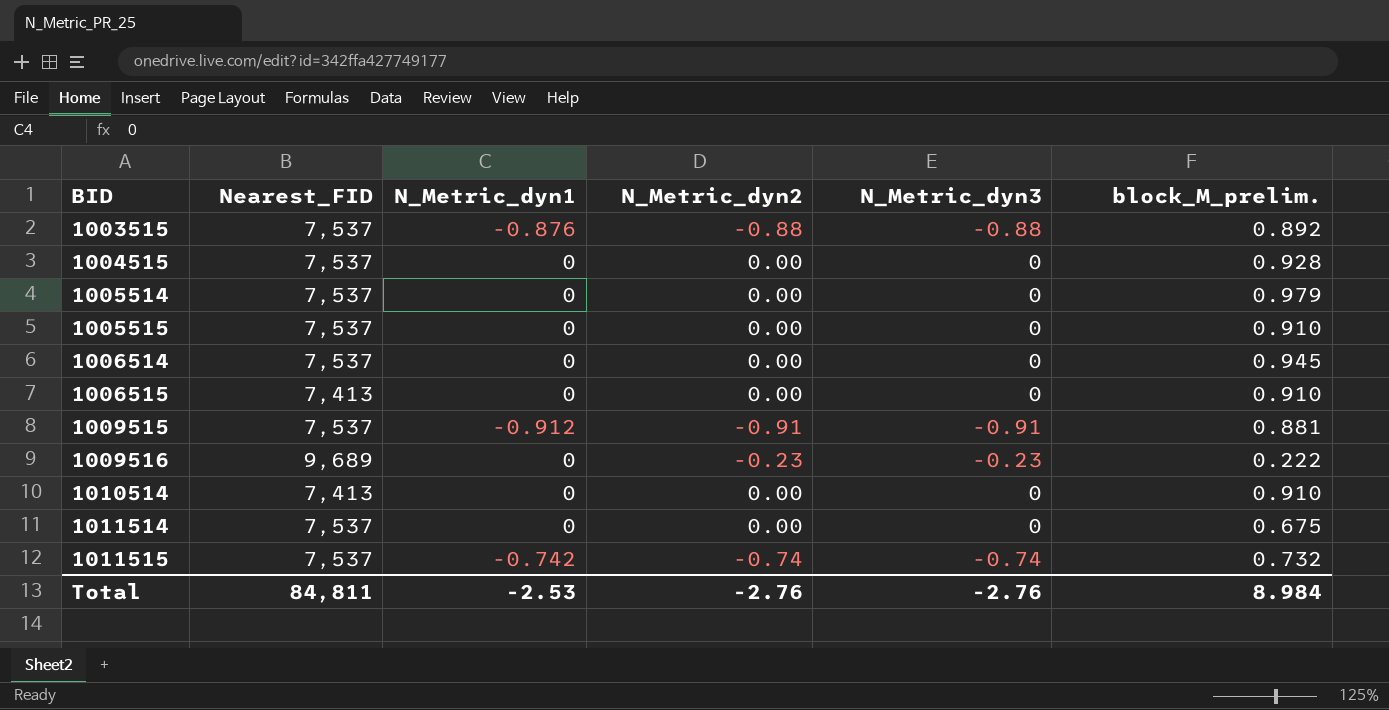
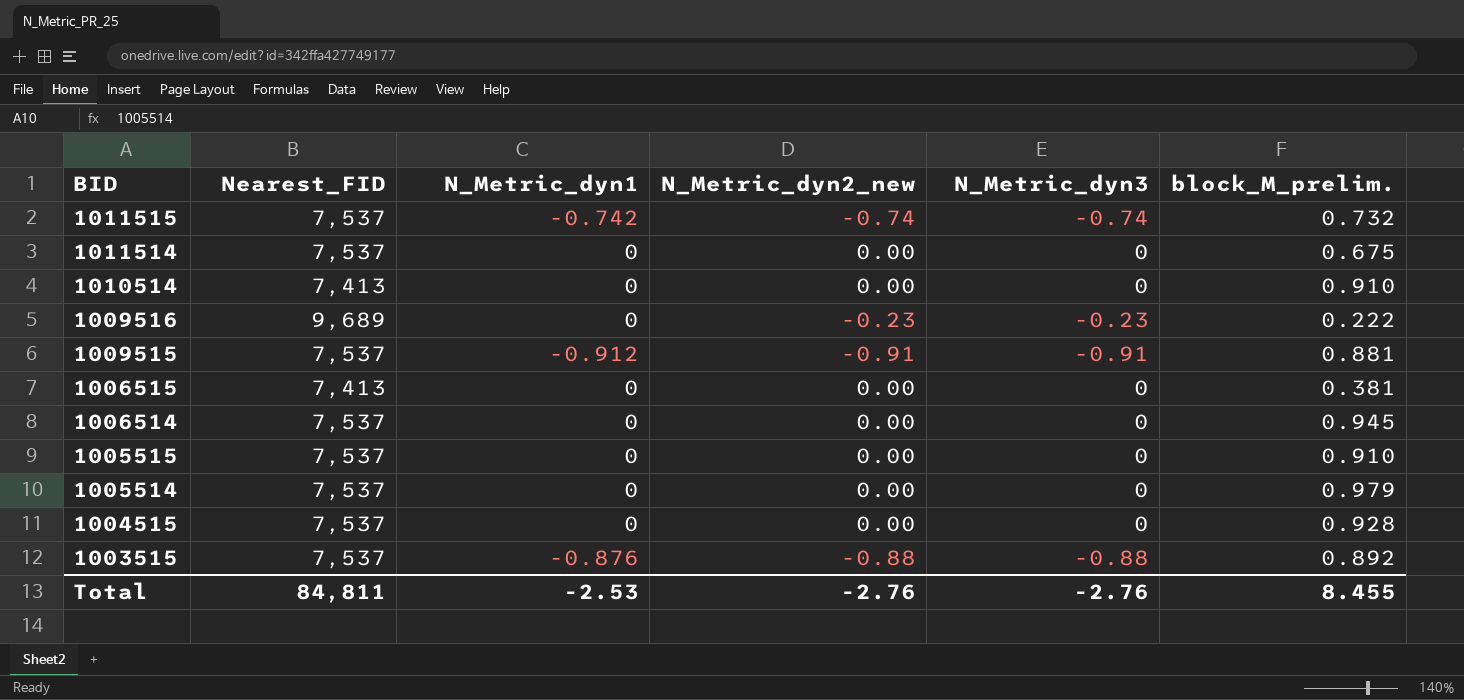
row order: BID ascending -> BID descending
column name: N_Metric_dyn2 -> N_Metric_dyn2_new
1006515 | block_M_prelim.: 0.910 -> 0.381
Total | block_M_prelim.: 8.984 -> 8.455

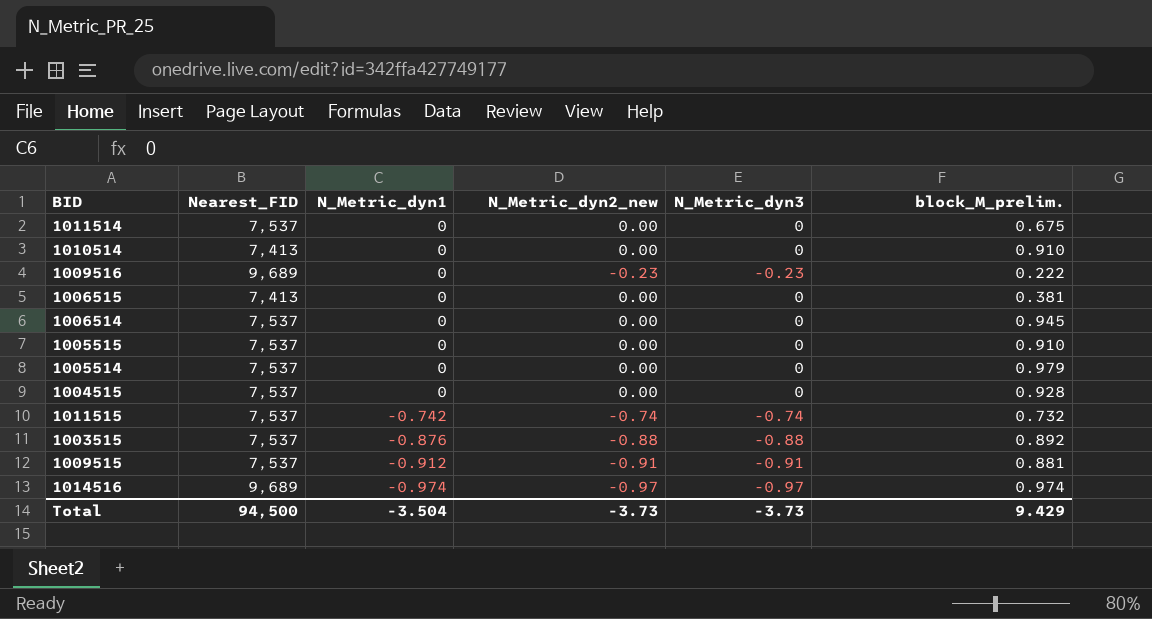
row order: BID descending -> N_Metric_dyn1 descending
row 1014516: none -> 9,689 | -0.974 | -0.97 | -0.97 | 0.974
Total | Nearest_FID: 84,811 -> 94,500
Total | N_Metric_dyn1: -2.53 -> -3.504
Total | N_Metric_dyn2_new: -2.76 -> -3.73
Total | N_Metric_dyn3: -2.76 -> -3.73
Total | block_M_prelim.: 8.455 -> 9.429

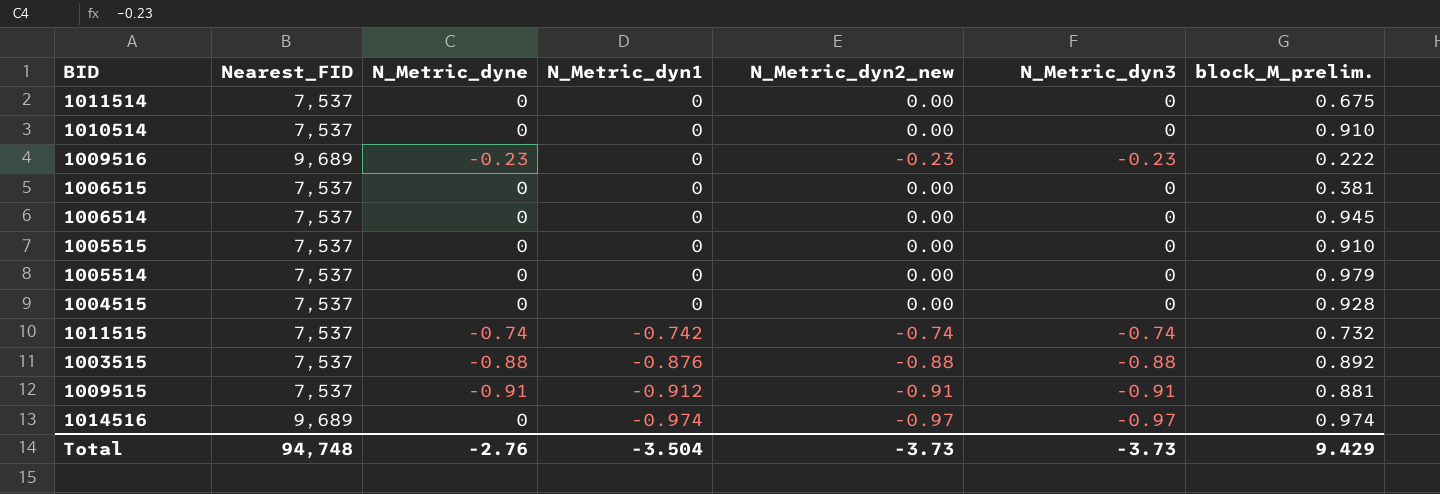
column N_Metric_dyne | position: none -> 3
1010514 | Nearest_FID: 7,413 -> 7,537
1006515 | Nearest_FID: 7,413 -> 7,537
Total | Nearest_FID: 94,500 -> 94,748

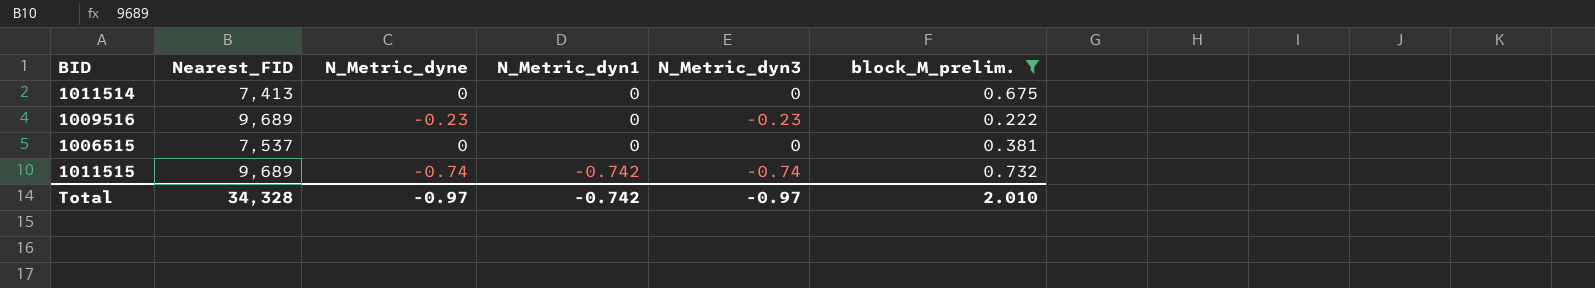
filter: none -> block_M_prelim. <= 0.732
column N_Metric_dyn2_new | position: 5 -> none
1011514 | Nearest_FID: 7,537 -> 7,413
1011515 | Nearest_FID: 7,537 -> 9,689
Total | Nearest_FID: 94,748 -> 34,328
Total | N_Metric_dyne: -2.76 -> -0.97
Total | N_Metric_dyn1: -3.504 -> -0.742
Total | N_Metric_dyn3: -3.73 -> -0.97
Total | block_M_prelim.: 9.429 -> 2.010

